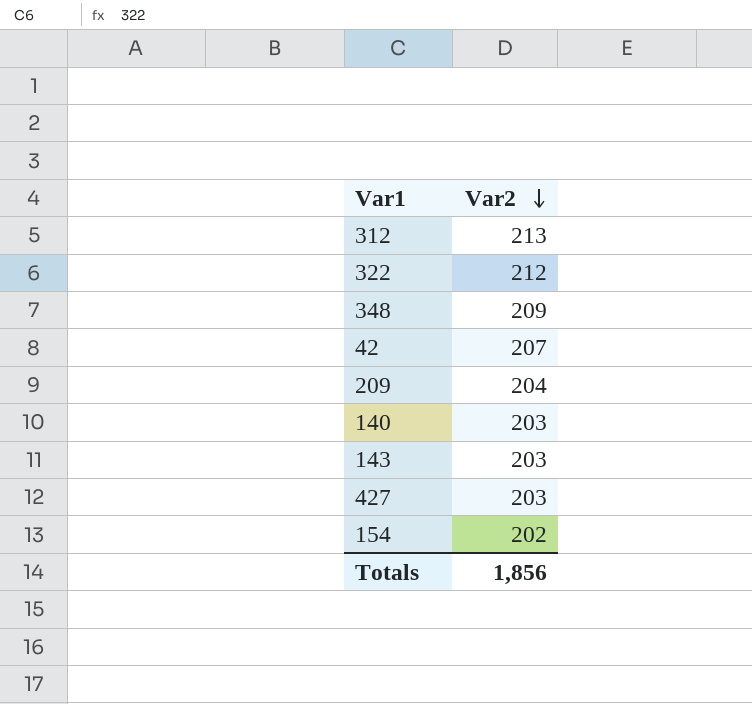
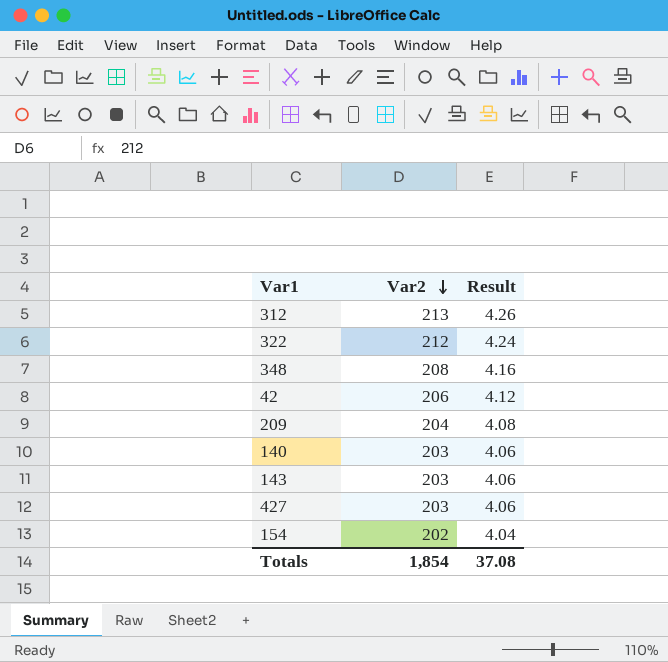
column Result | formula: none -> [Var2] * 0.02
348 | Var2: 209 -> 208
42 | Var2: 207 -> 206
Totals | Var2: 1,856 -> 1,854

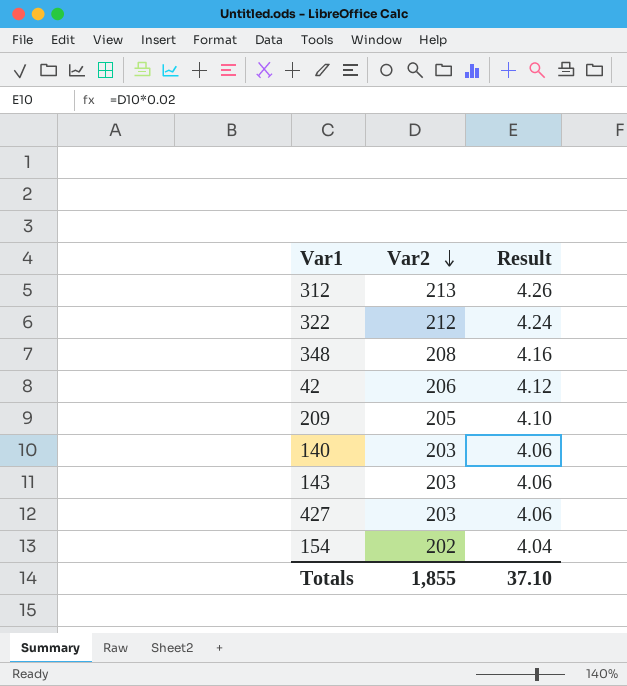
209 | Var2: 204 -> 205
209 | Result: 4.08 -> 4.10
Totals | Var2: 1,854 -> 1,855
Totals | Result: 37.08 -> 37.10

